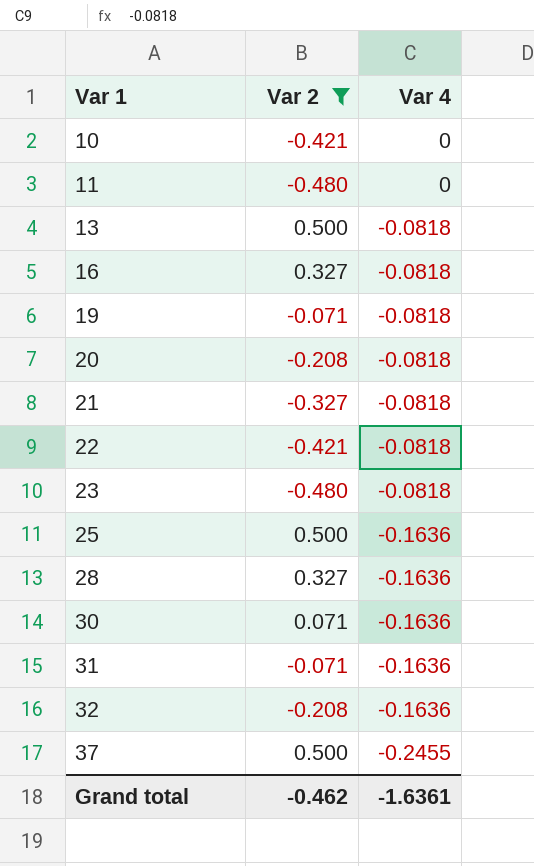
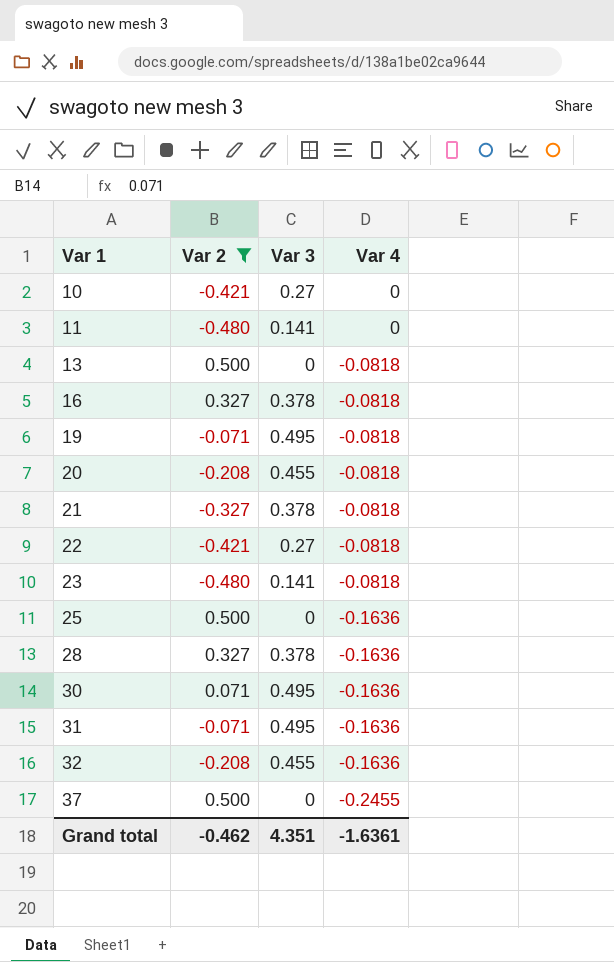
column Var 3 | position: none -> 3

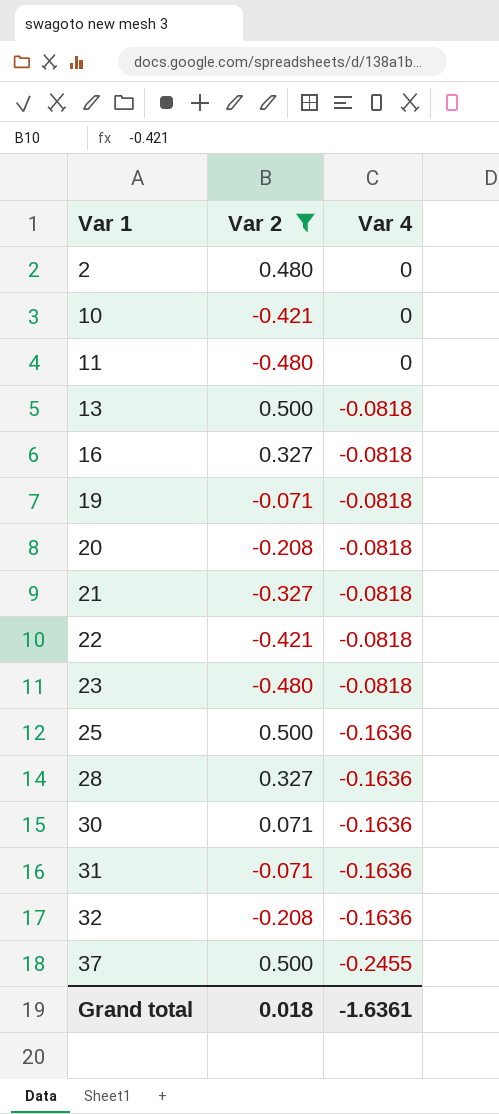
column Var 3 | position: 3 -> none
row 2: none -> 0.480 | 0
Grand total | Var 2: -0.462 -> 0.018

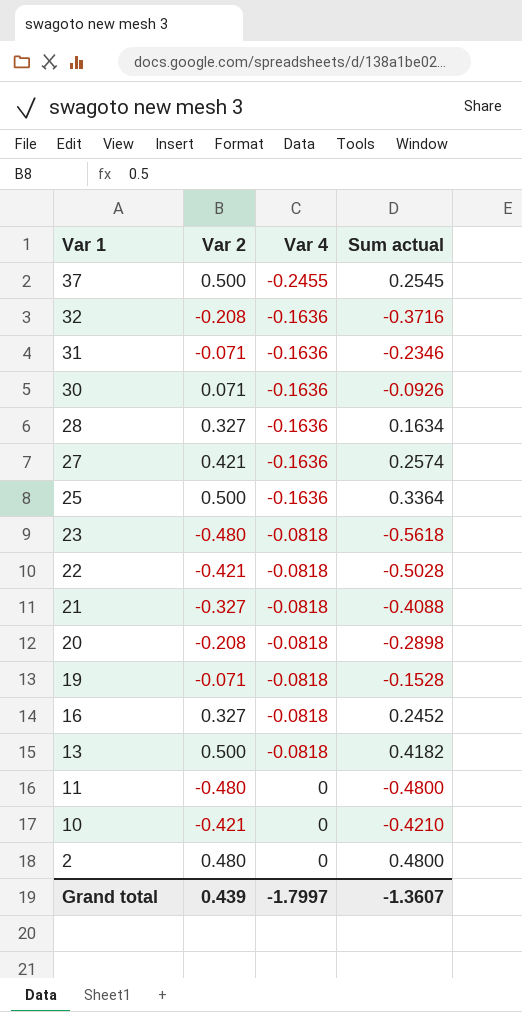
filter: Var 2 != 0.421 -> none
row order: Var 1 ascending -> Var 1 descending
column Sum actual | formula: none -> [Var 2] + [Var 4]
Grand total | Var 2: 0.018 -> 0.439
Grand total | Var 4: -1.6361 -> -1.7997

